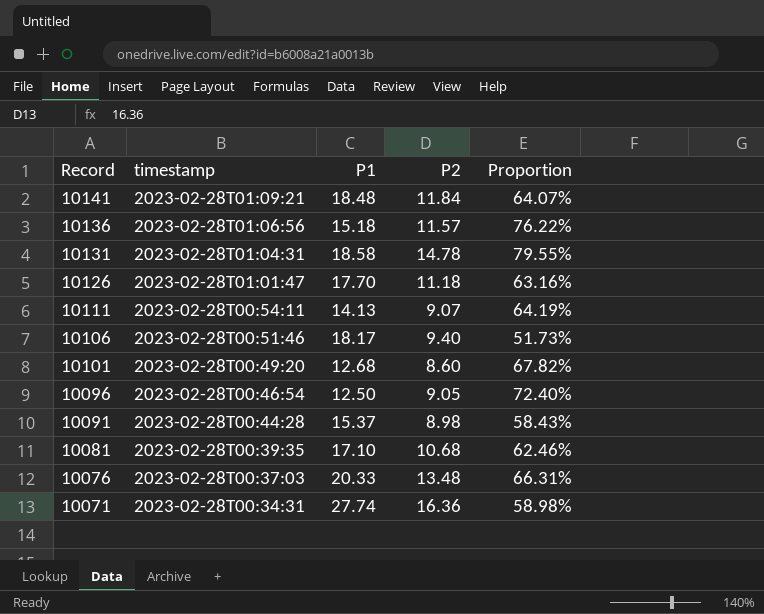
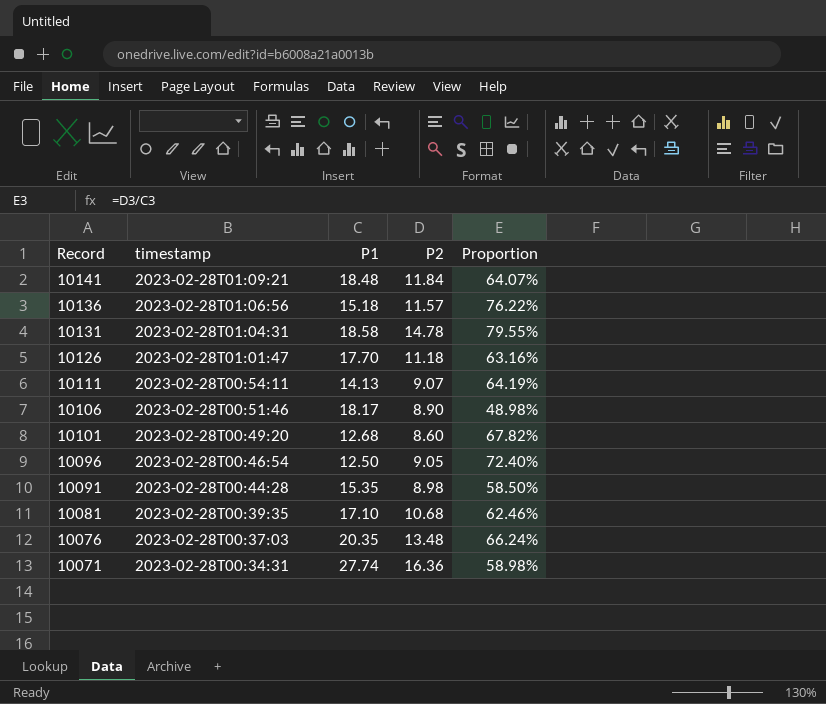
10106 | P2: 9.40 -> 8.90
10106 | Proportion: 51.73% -> 48.98%
10091 | P1: 15.37 -> 15.35
10091 | Proportion: 58.43% -> 58.50%
10076 | P1: 20.33 -> 20.35
10076 | Proportion: 66.31% -> 66.24%

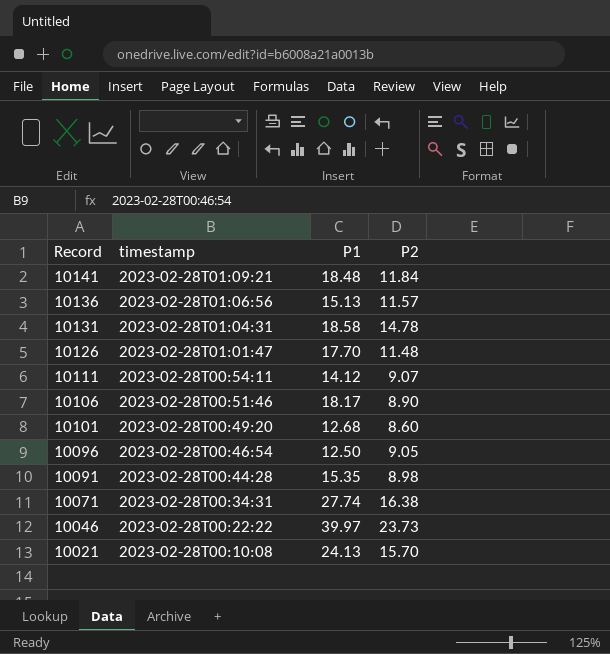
column Proportion | formula: [P2] / [P1] -> none
row 10081: 2023-02-28T00:39:35 | 17.10 | 10.68 | 62.46% -> none
row 10076: 2023-02-28T00:37:03 | 20.35 | 13.48 | 66.24% -> none
10136 | P1: 15.18 -> 15.13
10126 | P2: 11.18 -> 11.48
10111 | P1: 14.13 -> 14.12
10071 | P2: 16.36 -> 16.38
row 10046: none -> 2023-02-28T00:22:22 | 39.97 | 23.73
row 10021: none -> 2023-02-28T00:10:08 | 24.13 | 15.70

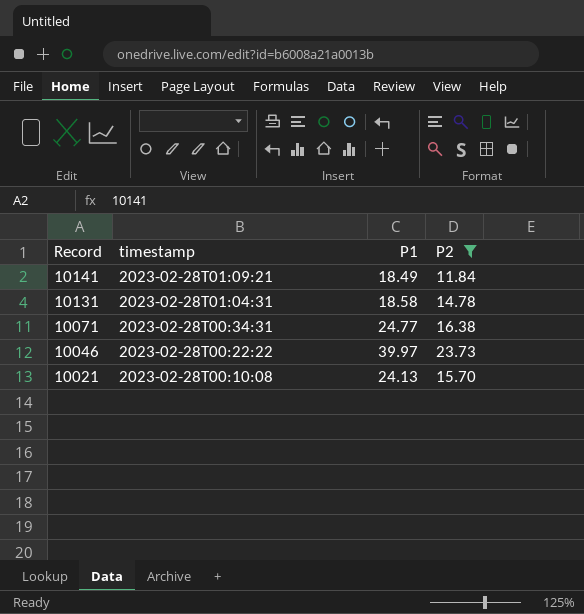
filter: none -> P2 >= 11.84
10141 | P1: 18.48 -> 18.49
10071 | P1: 27.74 -> 24.77

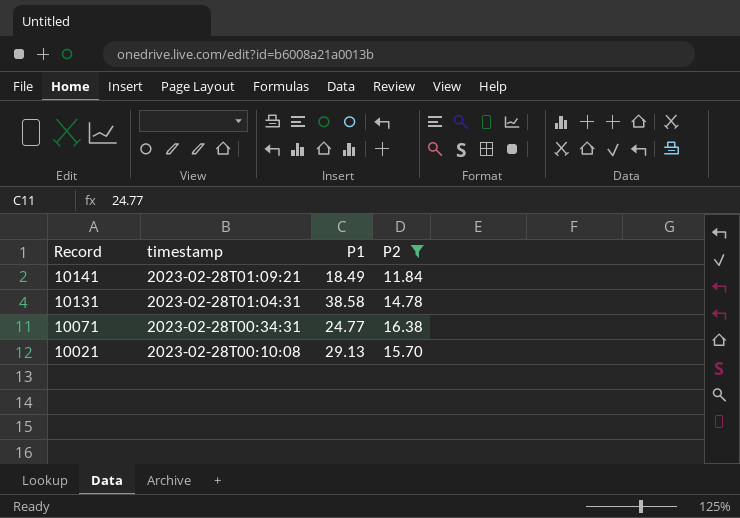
row 10046: 2023-02-28T00:22:22 | 39.97 | 23.73 -> none
10131 | P1: 18.58 -> 38.58
10021 | P1: 24.13 -> 29.13

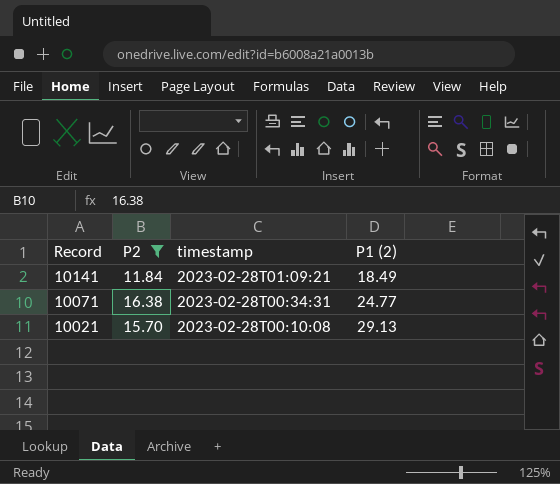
column P2 | position: 4 -> 2
column name: P1 -> P1 (2)
row 10131: 2023-02-28T01:04:31 | 38.58 | 14.78 -> none

